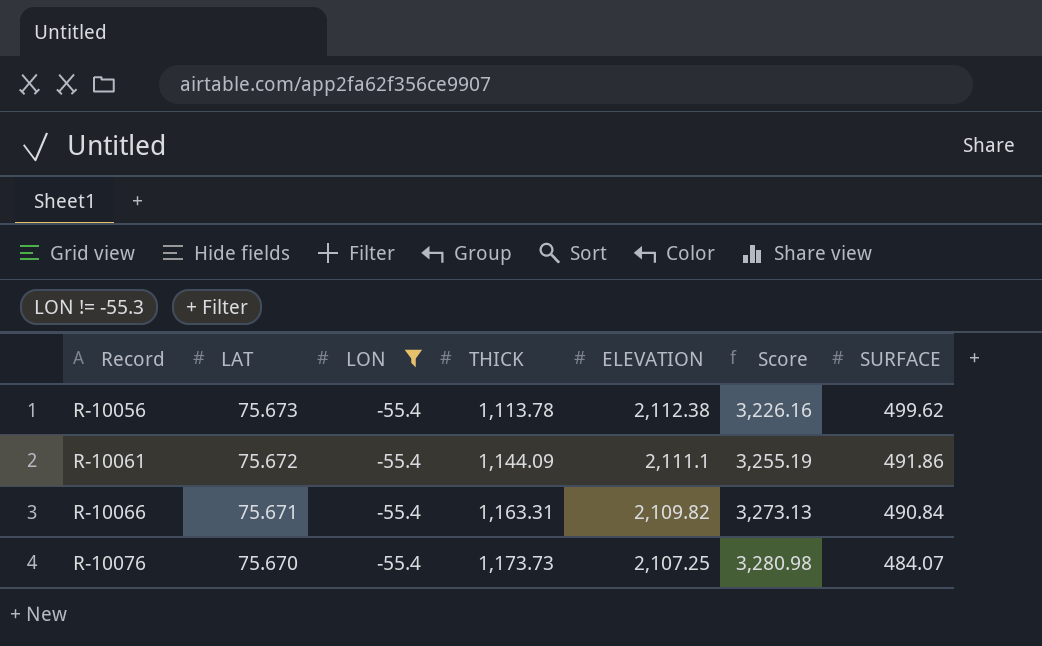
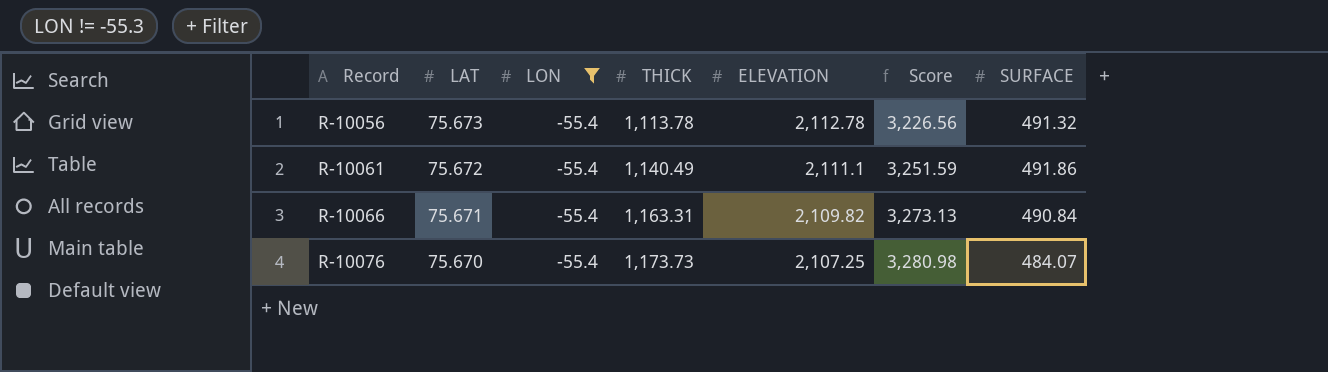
R-10056 | ELEVATION: 2,112.38 -> 2,112.78
R-10056 | Score: 3,226.16 -> 3,226.56
R-10056 | SURFACE: 499.62 -> 491.32
R-10061 | THICK: 1,144.09 -> 1,140.49
R-10061 | Score: 3,255.19 -> 3,251.59

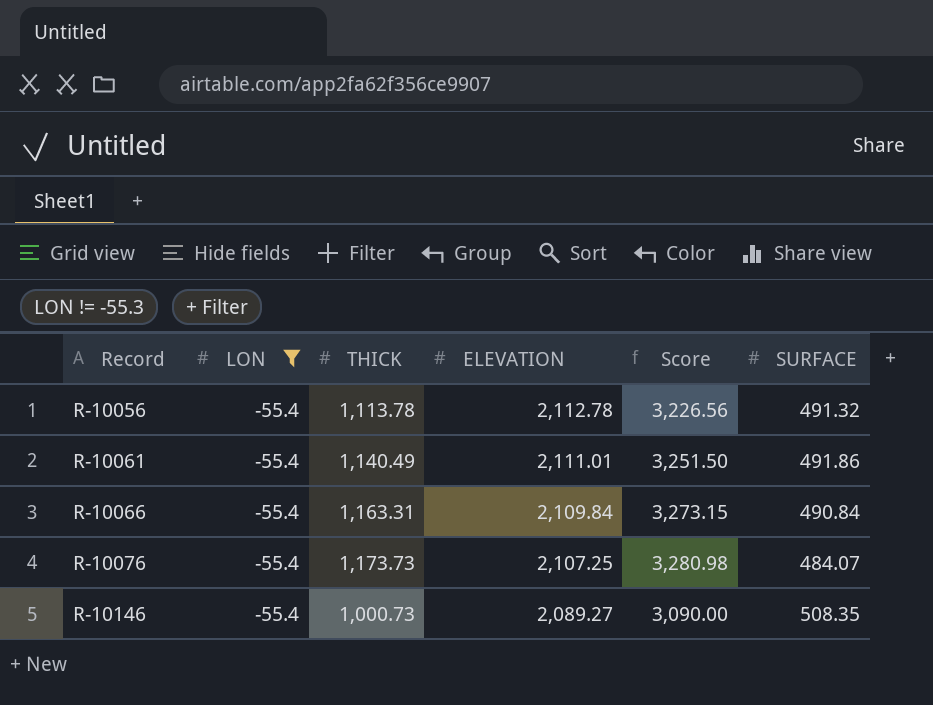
column LAT | position: 2 -> none
R-10061 | ELEVATION: 2,111.1 -> 2,111.01
R-10061 | Score: 3,251.59 -> 3,251.50
R-10066 | ELEVATION: 2,109.82 -> 2,109.84
R-10066 | Score: 3,273.13 -> 3,273.15
row R-10146: none -> -55.4 | 1,000.73 | 2,089.27 | 3,090.00 | 508.35

